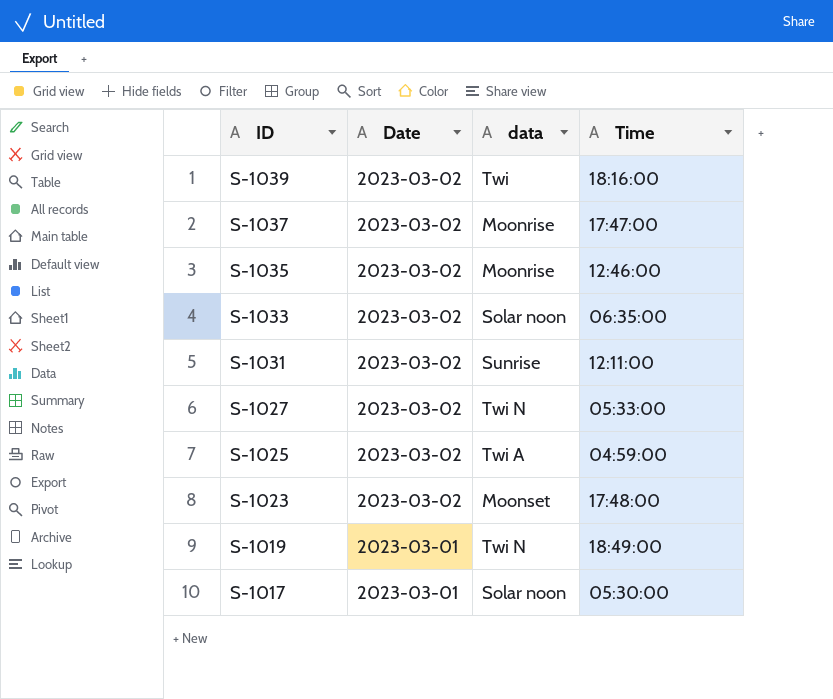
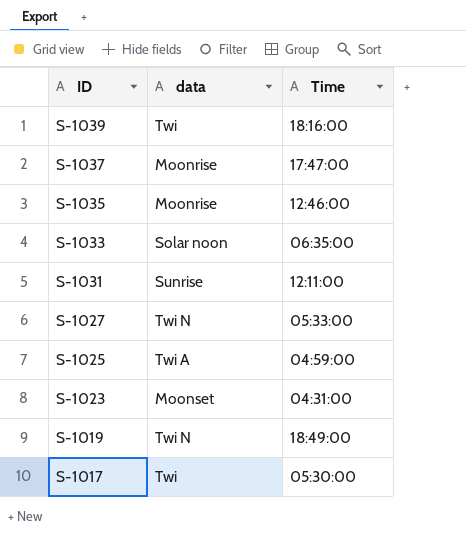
column Date | position: 2 -> none
S-1023 | Time: 17:48:00 -> 04:31:00
S-1017 | data: Solar noon -> Twi

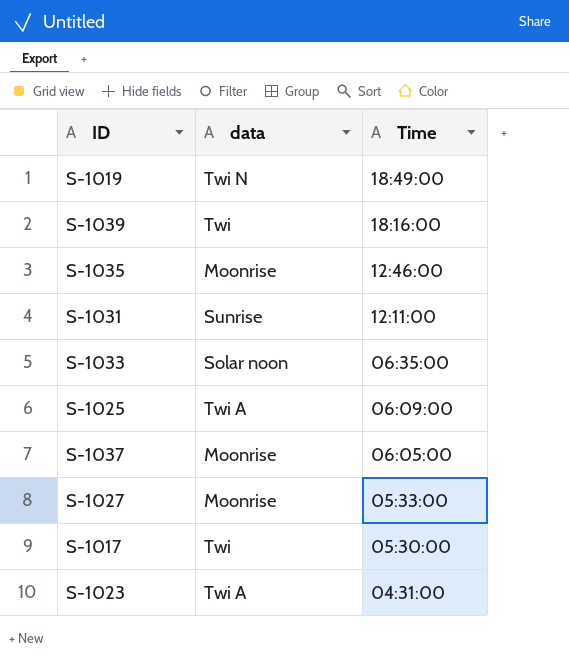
row order: ID descending -> Time descending
S-1025 | Time: 04:59:00 -> 06:09:00
S-1037 | Time: 17:47:00 -> 06:05:00
S-1027 | data: Twi N -> Moonrise
S-1023 | data: Moonset -> Twi A

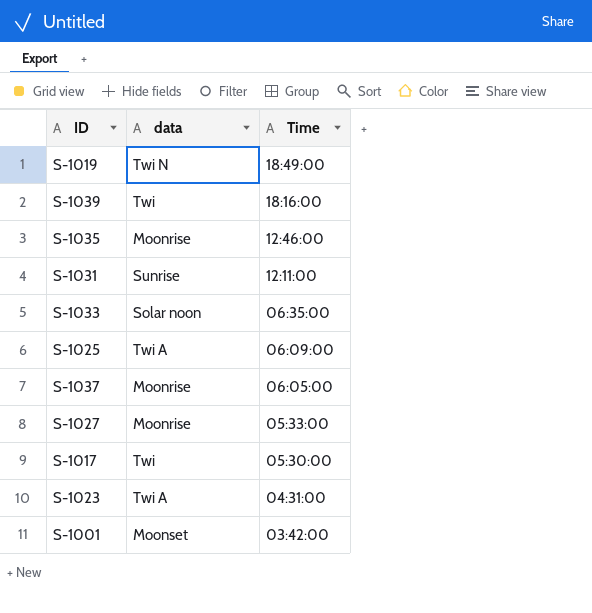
row S-1001: none -> Moonset | 03:42:00

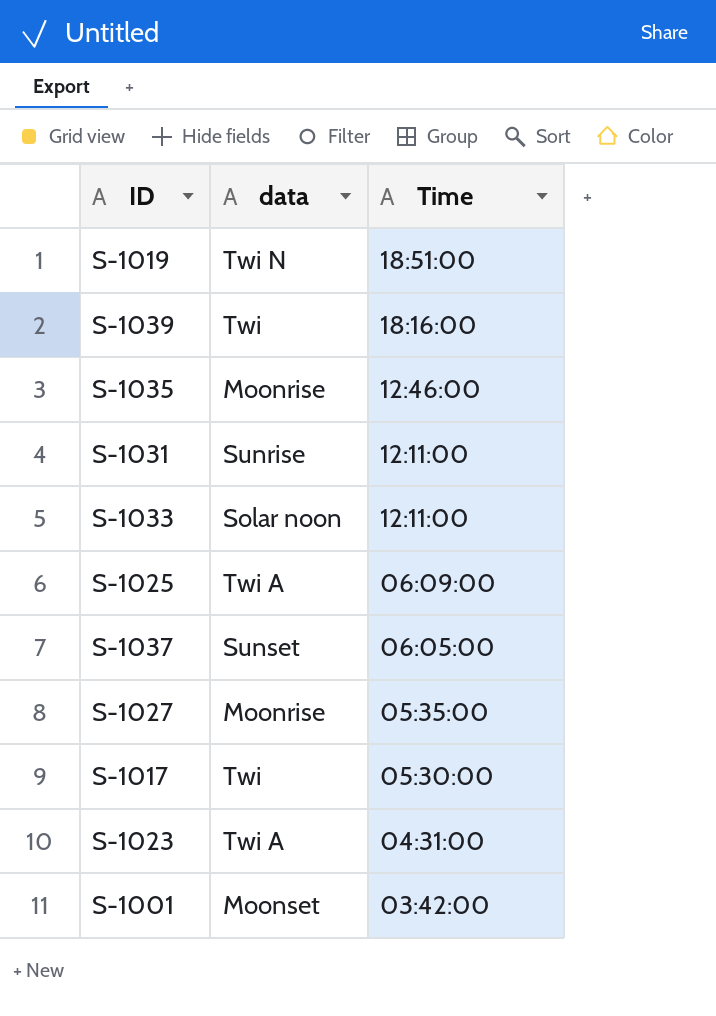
S-1019 | Time: 18:49:00 -> 18:51:00
S-1033 | Time: 06:35:00 -> 12:11:00
S-1037 | data: Moonrise -> Sunset
S-1027 | Time: 05:33:00 -> 05:35:00

